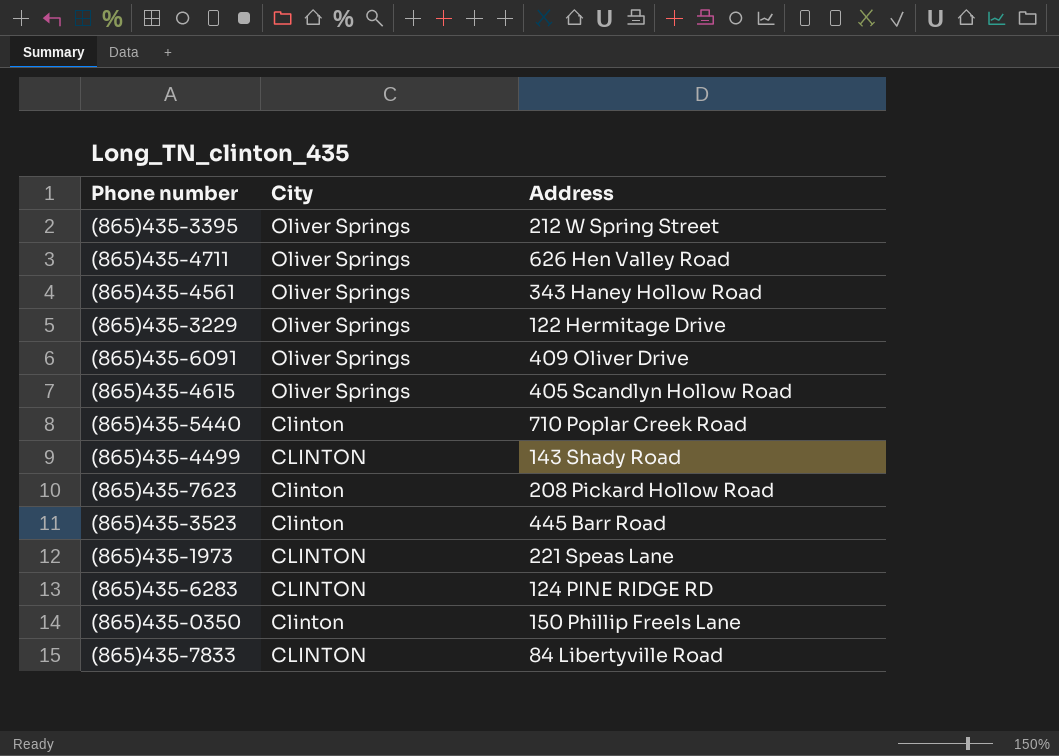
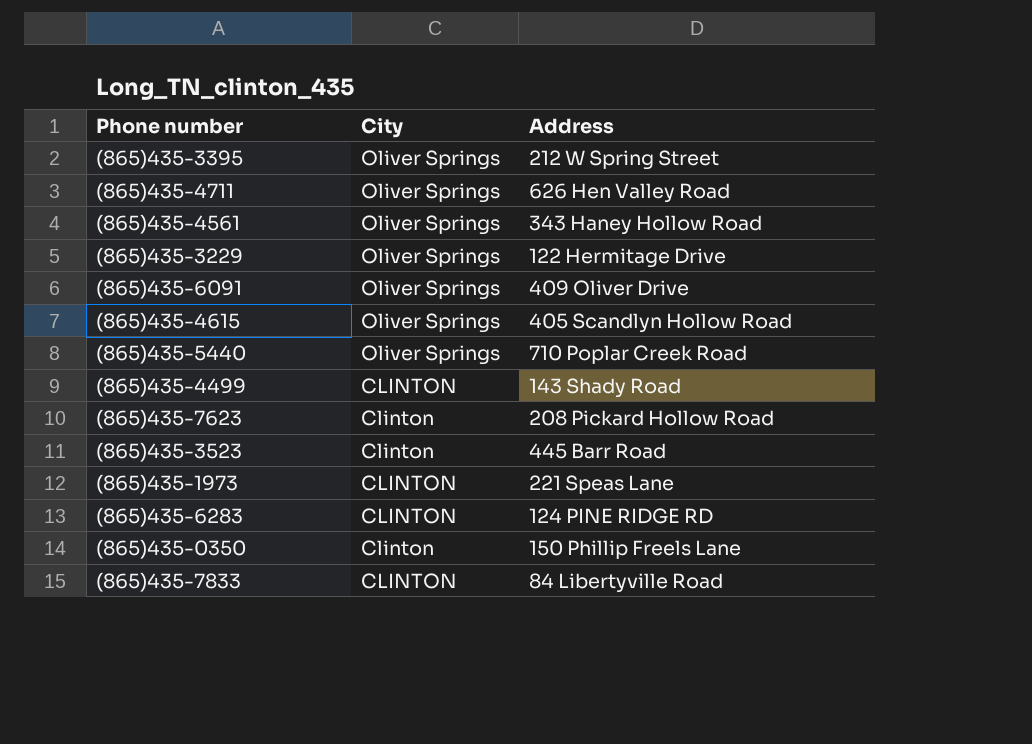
(865)435-5440 | City: Clinton -> Oliver Springs

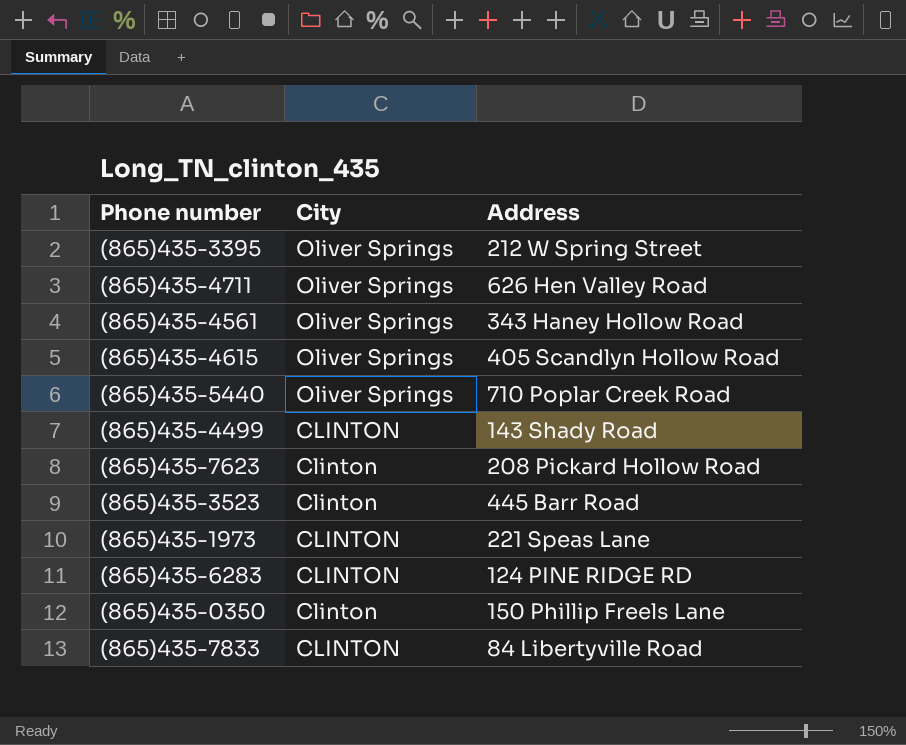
row (865)435-3229: Oliver Springs | 122 Hermitage Drive -> none
row (865)435-6091: Oliver Springs | 409 Oliver Drive -> none

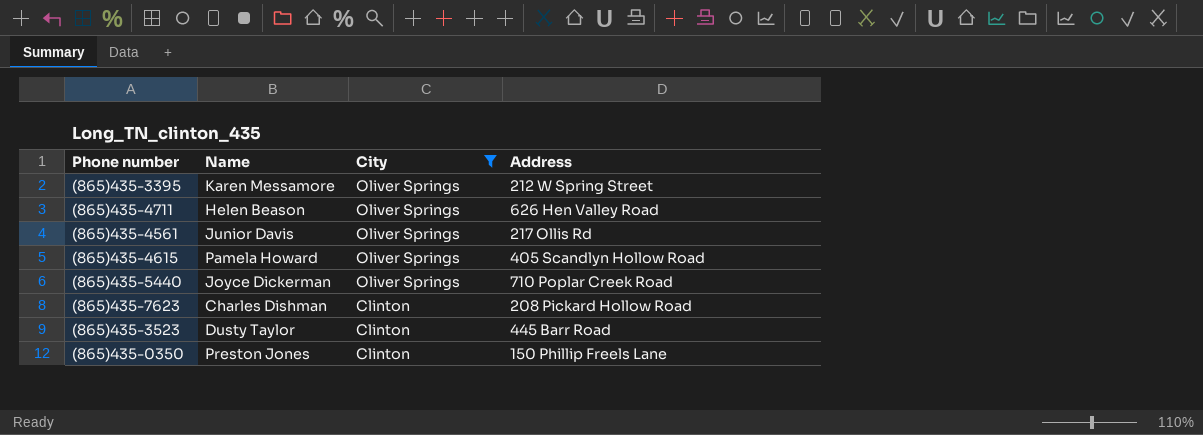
filter: none -> City != CLINTON
column Name | position: none -> 2
(865)435-4561 | Address: 343 Haney Hollow Road -> 217 Ollis Rd

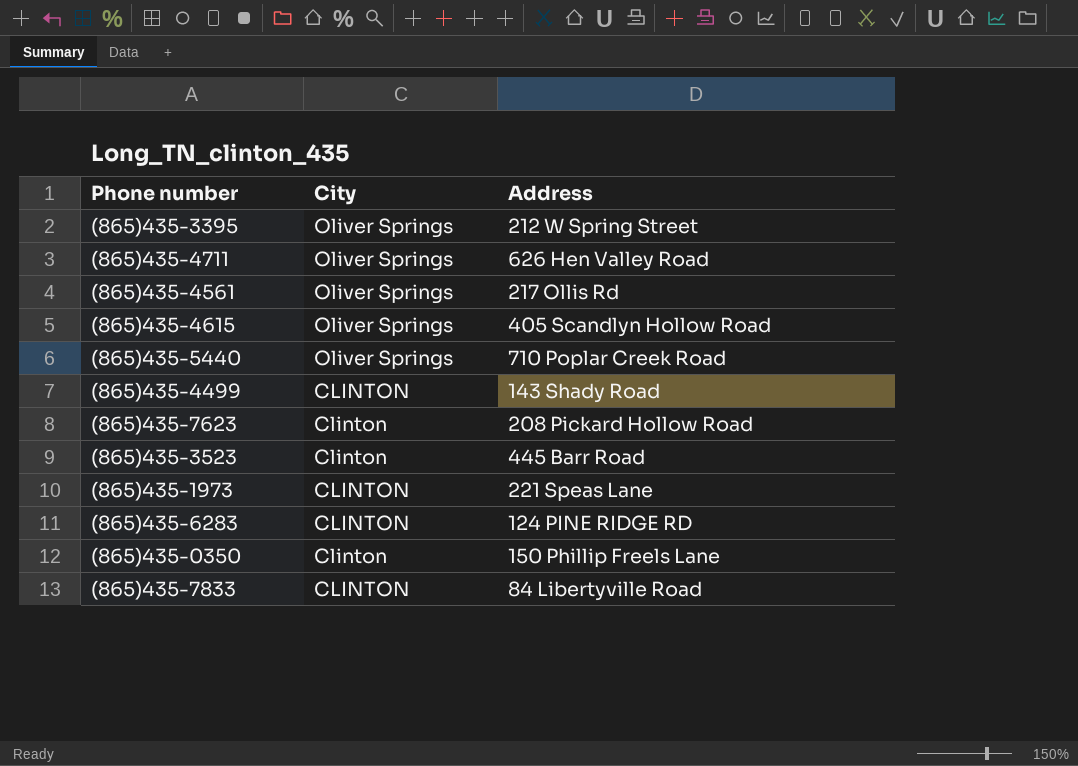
filter: City != CLINTON -> none
column Name | position: 2 -> none

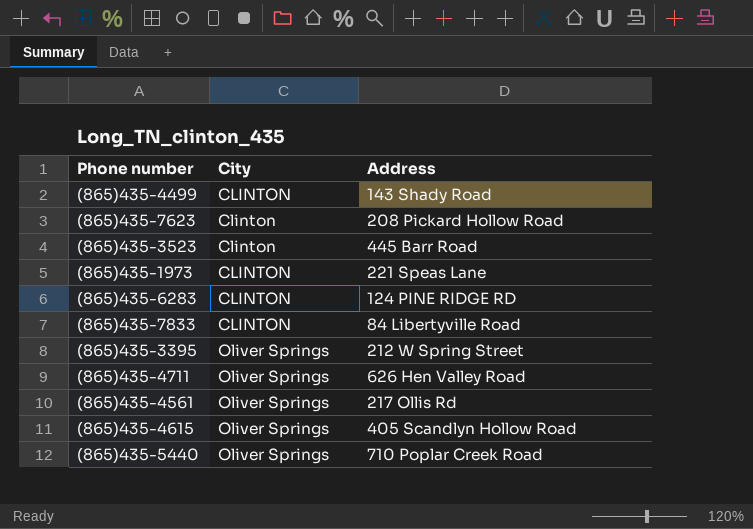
row order: City descending -> City ascending
row (865)435-0350: Clinton | 150 Phillip Freels Lane -> none

